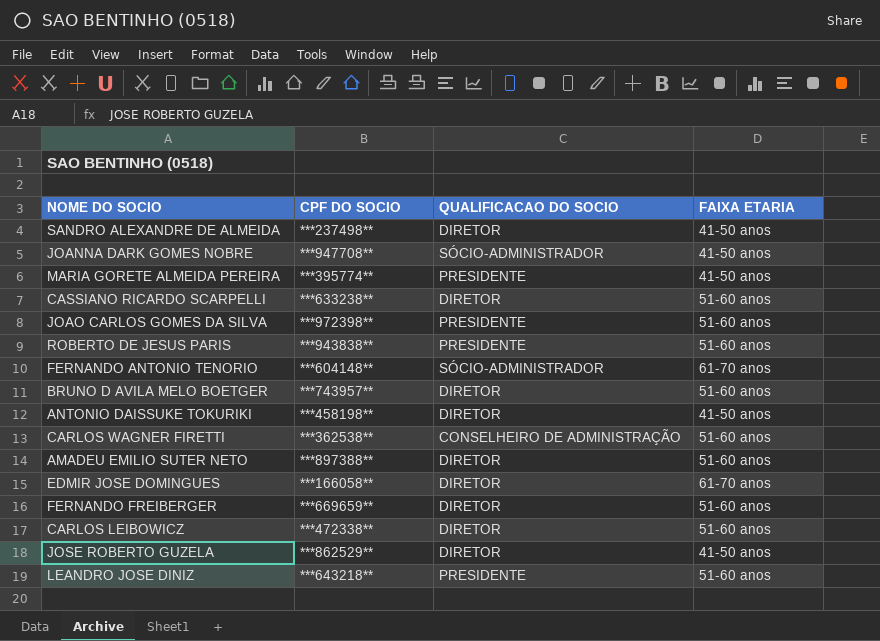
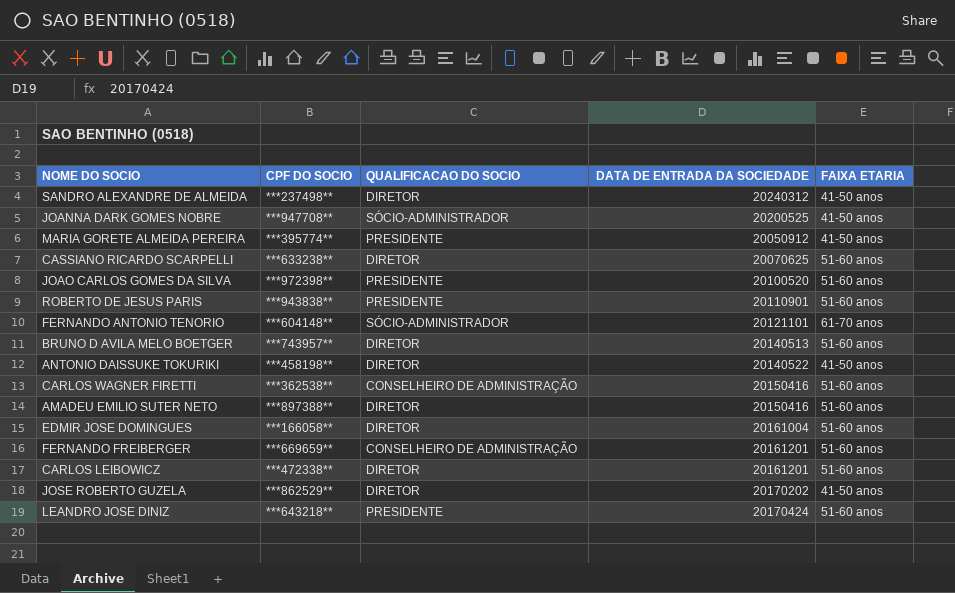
column DATA DE ENTRADA DA SOCIEDADE | position: none -> 4
EDMIR JOSE DOMINGUES | FAIXA ETARIA: 61-70 anos -> 51-60 anos
FERNANDO FREIBERGER | QUALIFICACAO DO SOCIO: DIRETOR -> CONSELHEIRO DE ADMINISTRAÇÃO

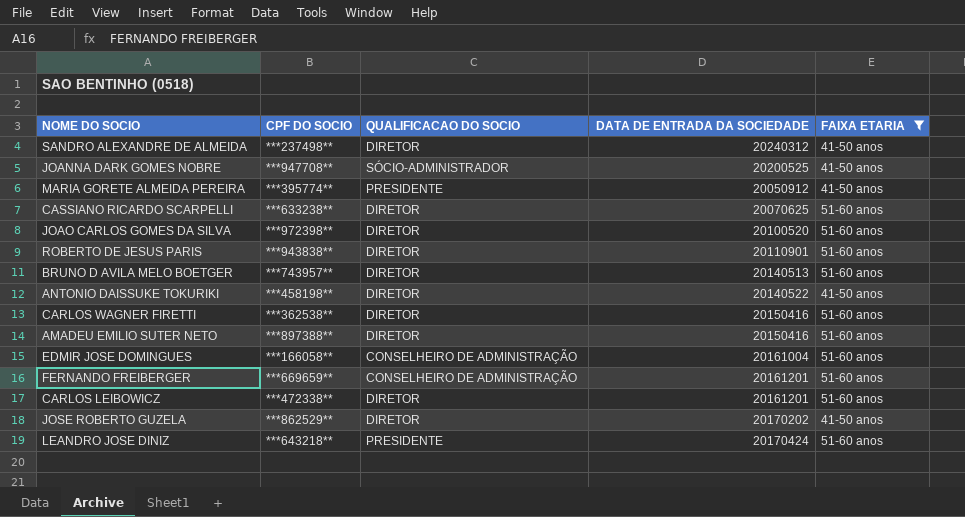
filter: none -> FAIXA ETARIA != 61-70 anos
JOAO CARLOS GOMES DA SILVA | QUALIFICACAO DO SOCIO: PRESIDENTE -> DIRETOR
ROBERTO DE JESUS PARIS | QUALIFICACAO DO SOCIO: PRESIDENTE -> DIRETOR
CARLOS WAGNER FIRETTI | QUALIFICACAO DO SOCIO: CONSELHEIRO DE ADMINISTRAÇÃO -> DIRETOR
EDMIR JOSE DOMINGUES | QUALIFICACAO DO SOCIO: DIRETOR -> CONSELHEIRO DE ADMINISTRAÇÃO

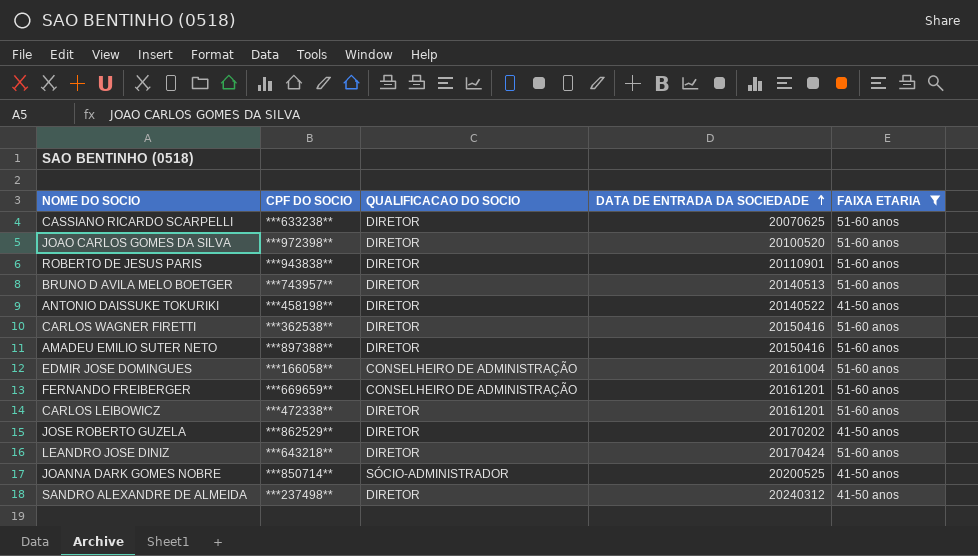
row order: none -> DATA DE ENTRADA DA SOCIEDADE ascending
row MARIA GORETE ALMEIDA PEREIRA: ***395774** | PRESIDENTE | 20050912 | 41-50 anos -> none
LEANDRO JOSE DINIZ | QUALIFICACAO DO SOCIO: PRESIDENTE -> DIRETOR
JOANNA DARK GOMES NOBRE | CPF DO SOCIO: ***947708** -> ***850714**

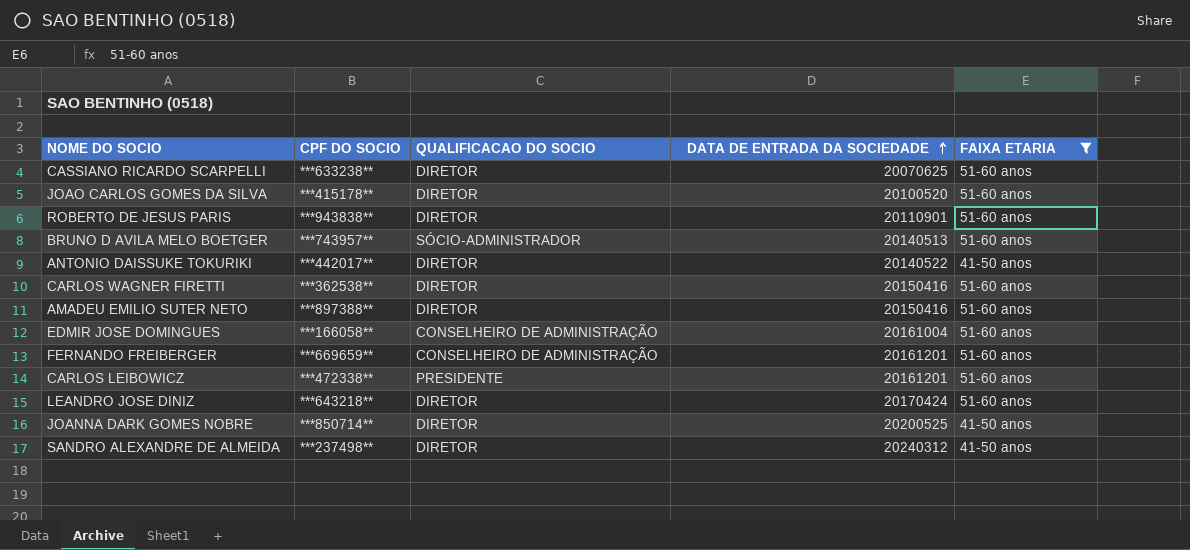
row JOSE ROBERTO GUZELA: ***862529** | DIRETOR | 20170202 | 41-50 anos -> none
JOAO CARLOS GOMES DA SILVA | CPF DO SOCIO: ***972398** -> ***415178**
BRUNO D AVILA MELO BOETGER | QUALIFICACAO DO SOCIO: DIRETOR -> SÓCIO-ADMINISTRADOR
ANTONIO DAISSUKE TOKURIKI | CPF DO SOCIO: ***458198** -> ***442017**
CARLOS LEIBOWICZ | QUALIFICACAO DO SOCIO: DIRETOR -> PRESIDENTE
JOANNA DARK GOMES NOBRE | QUALIFICACAO DO SOCIO: SÓCIO-ADMINISTRADOR -> DIRETOR

